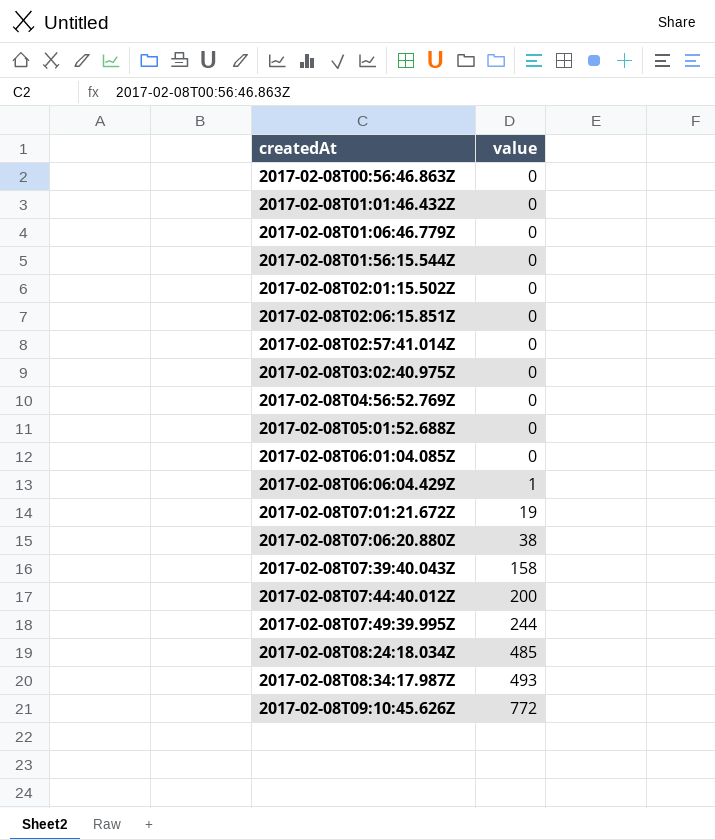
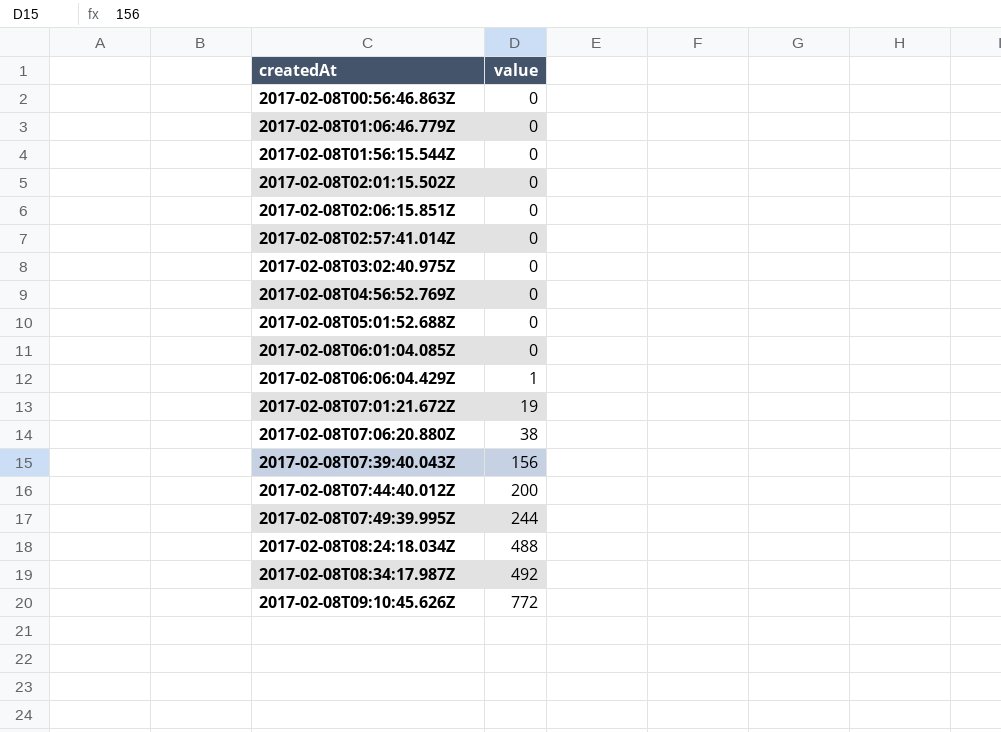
row 2017-02-08T01:01:46.432Z: 0 -> none
2017-02-08T07:39:40.043Z | value: 158 -> 156
2017-02-08T08:24:18.034Z | value: 485 -> 488
2017-02-08T08:34:17.987Z | value: 493 -> 492

